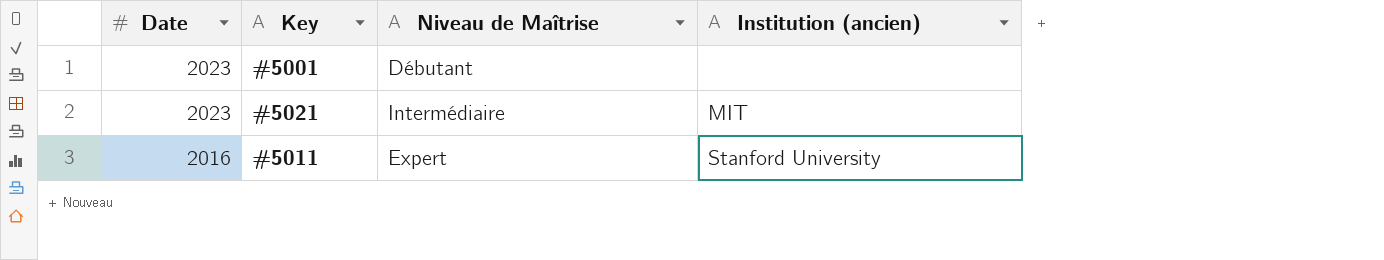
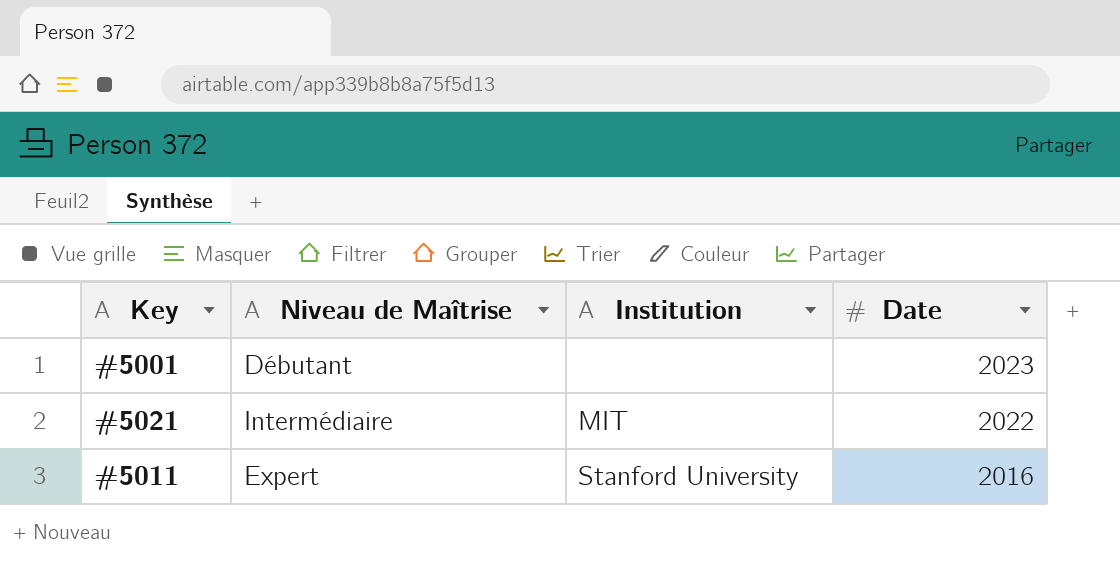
column name: Institution (ancien) -> Institution
column Date | position: 1 -> 4
#5021 | Date: 2023 -> 2022

